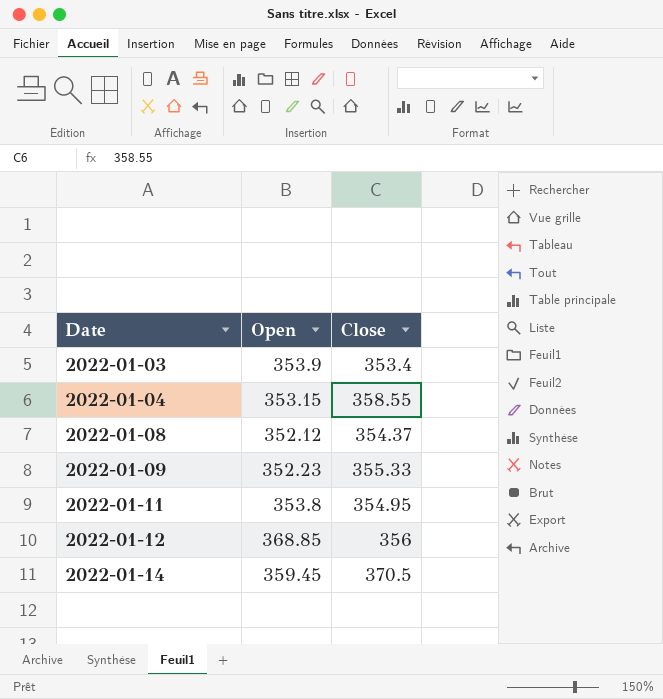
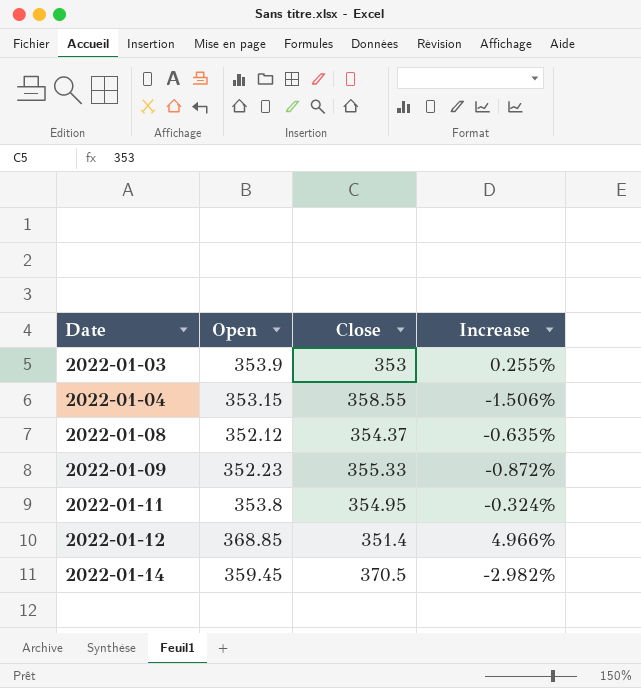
column Increase | formula: none -> ([Open] - [Close]) / [Close]
2022-01-03 | Close: 353.4 -> 353
2022-01-12 | Close: 356 -> 351.4

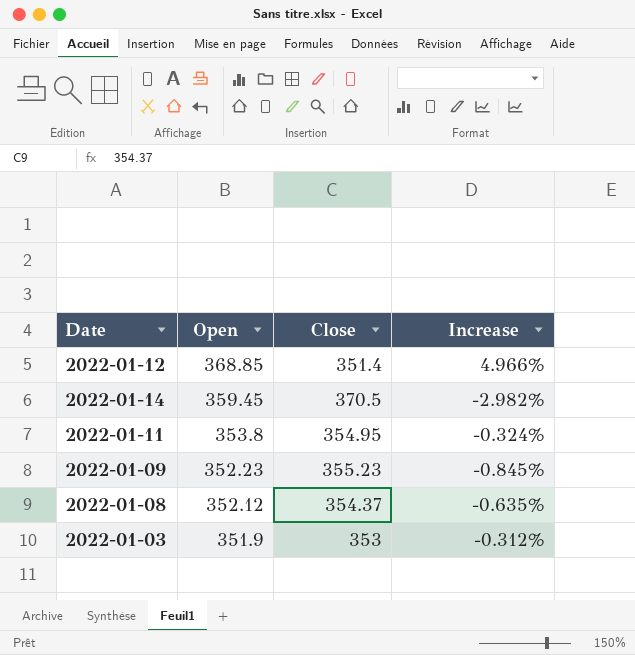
row order: Date ascending -> Open descending
row 2022-01-04: 353.15 | 358.55 | -1.506% -> none
2022-01-09 | Close: 355.33 -> 355.23
2022-01-09 | Increase: -0.872% -> -0.845%
2022-01-03 | Open: 353.9 -> 351.9
2022-01-03 | Increase: 0.255% -> -0.312%

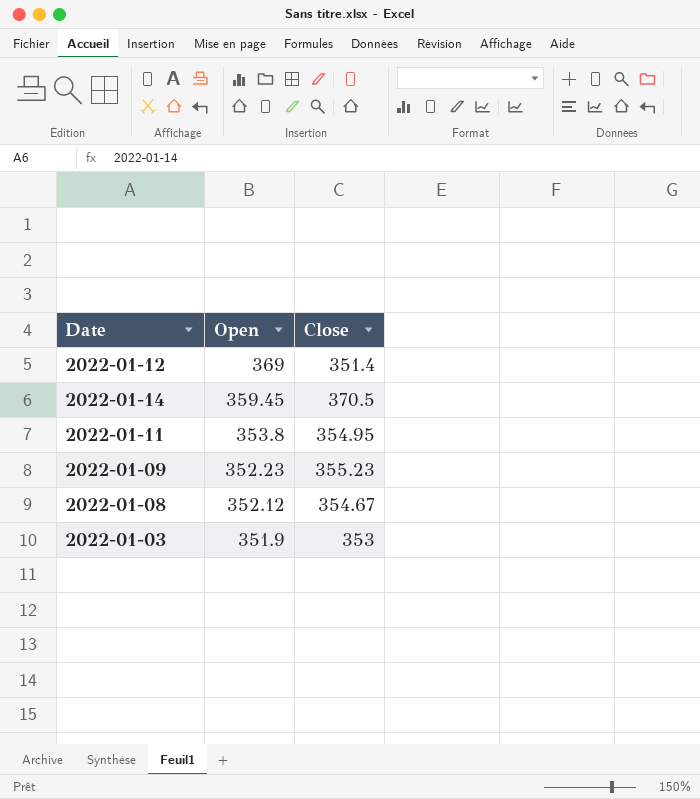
column Increase | formula: ([Open] - [Close]) / [Close] -> none
2022-01-12 | Open: 368.85 -> 369
2022-01-08 | Close: 354.37 -> 354.67

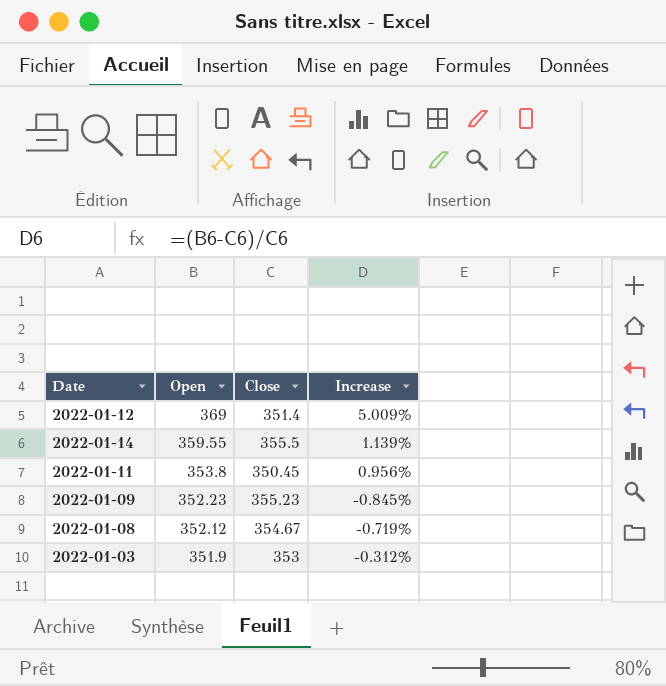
column Increase | formula: none -> ([Open] - [Close]) / [Close]
2022-01-14 | Open: 359.45 -> 359.55
2022-01-14 | Close: 370.5 -> 355.5
2022-01-11 | Close: 354.95 -> 350.45

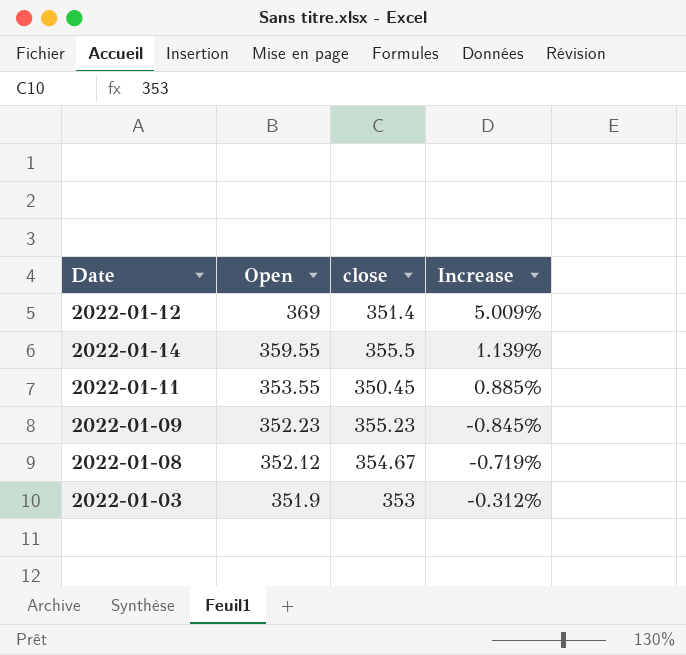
column name: Close -> close
2022-01-11 | Open: 353.8 -> 353.55
2022-01-11 | Increase: 0.956% -> 0.885%

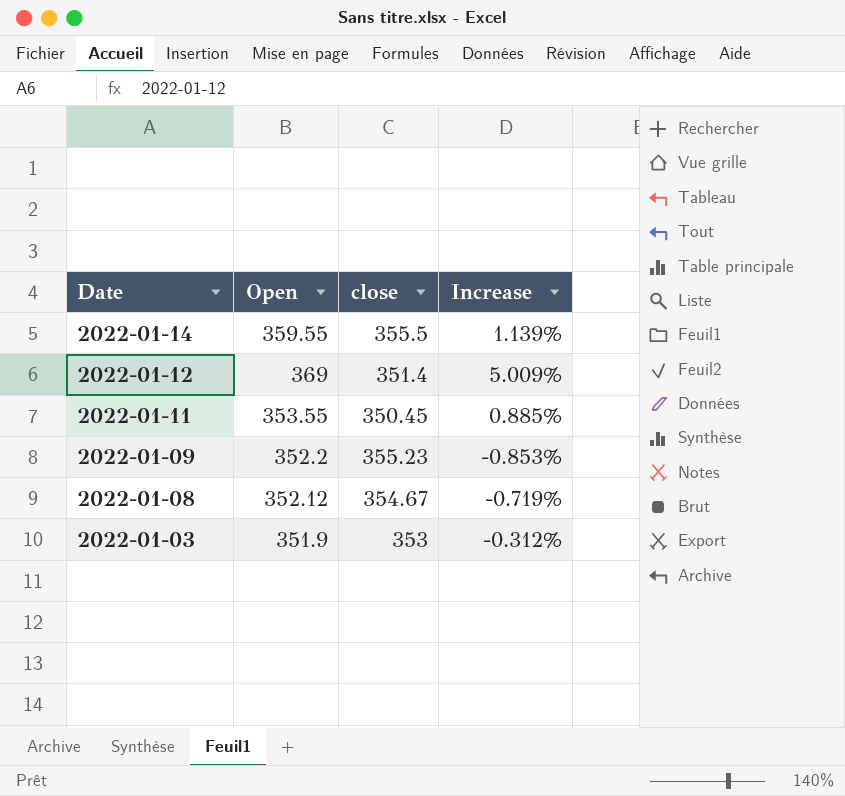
row order: Open descending -> Date descending
2022-01-09 | Open: 352.23 -> 352.2
2022-01-09 | Increase: -0.845% -> -0.853%

